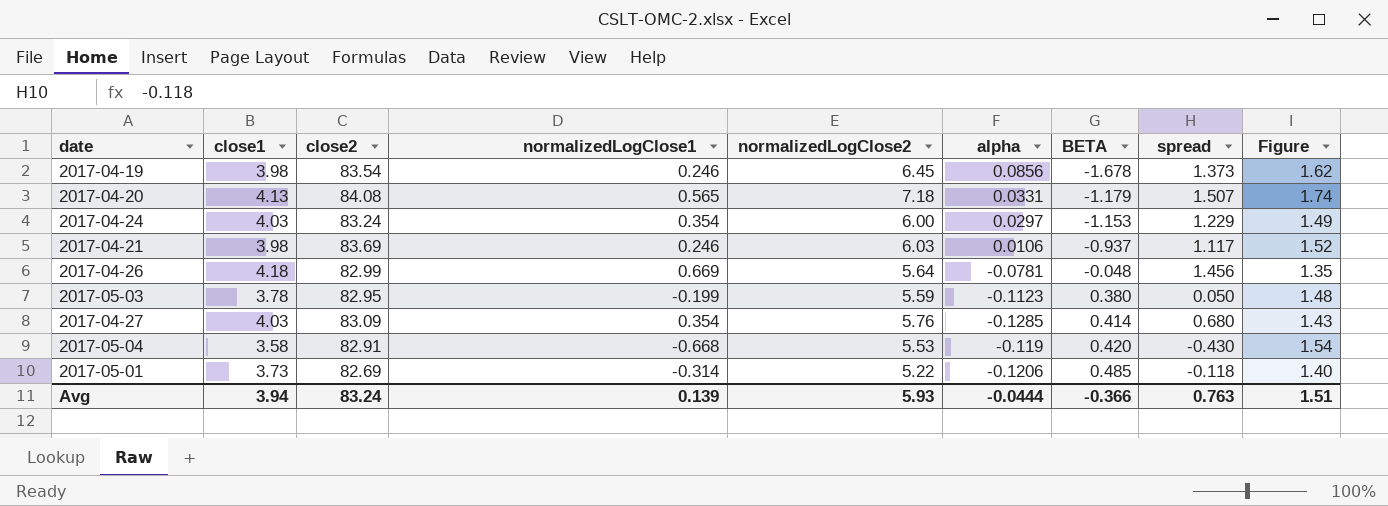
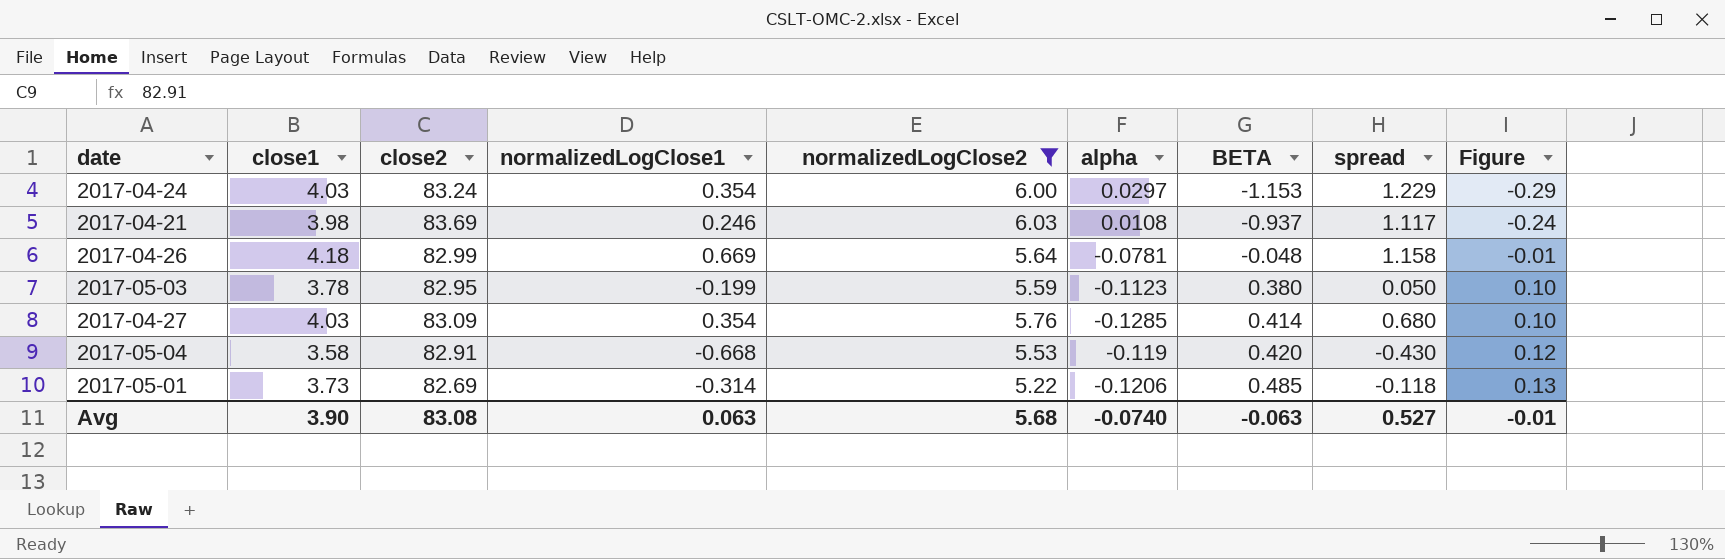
filter: none -> normalizedLogClose2 <= 6.03
column Figure | formula: [normalizedLogClose2] / [close1] -> [BETA] / [close1]
2017-04-21 | alpha: 0.0106 -> 0.0108
2017-04-26 | spread: 1.456 -> 1.158
Avg | close1: 3.94 -> 3.90
Avg | close2: 83.24 -> 83.08
Avg | normalizedLogClose1: 0.139 -> 0.063
Avg | normalizedLogClose2: 5.93 -> 5.68
Avg | alpha: -0.0444 -> -0.0740
Avg | BETA: -0.366 -> -0.063
Avg | spread: 0.763 -> 0.527
Avg | Figure: 1.51 -> -0.01

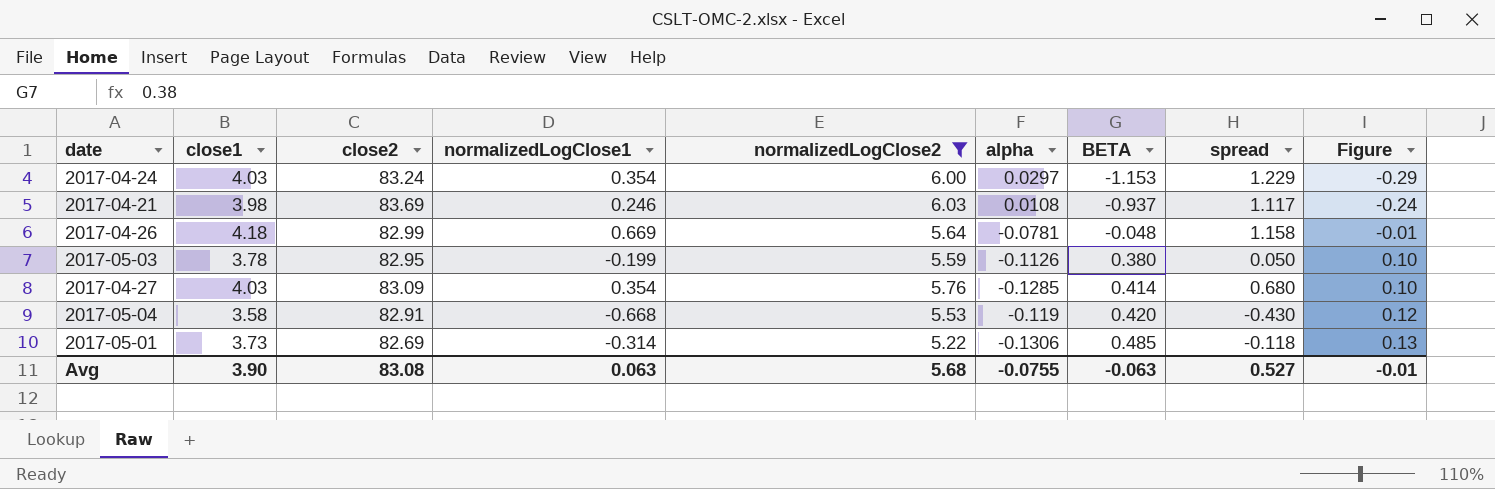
2017-05-03 | alpha: -0.1123 -> -0.1126
2017-05-01 | alpha: -0.1206 -> -0.1306
Avg | alpha: -0.0740 -> -0.0755

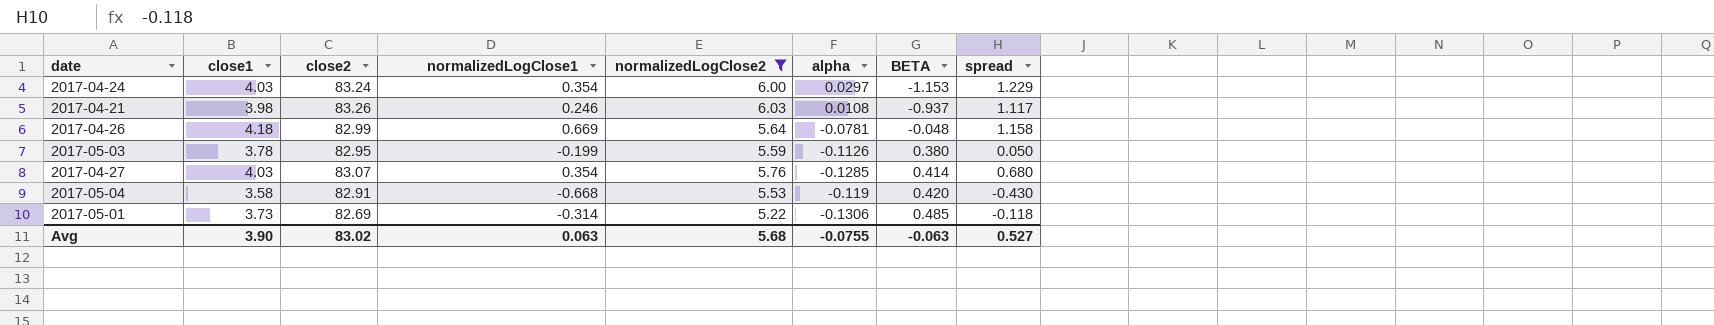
column Figure | formula: [BETA] / [close1] -> none
2017-04-21 | close2: 83.69 -> 83.26
2017-04-27 | close2: 83.09 -> 83.07
Avg | close2: 83.08 -> 83.02

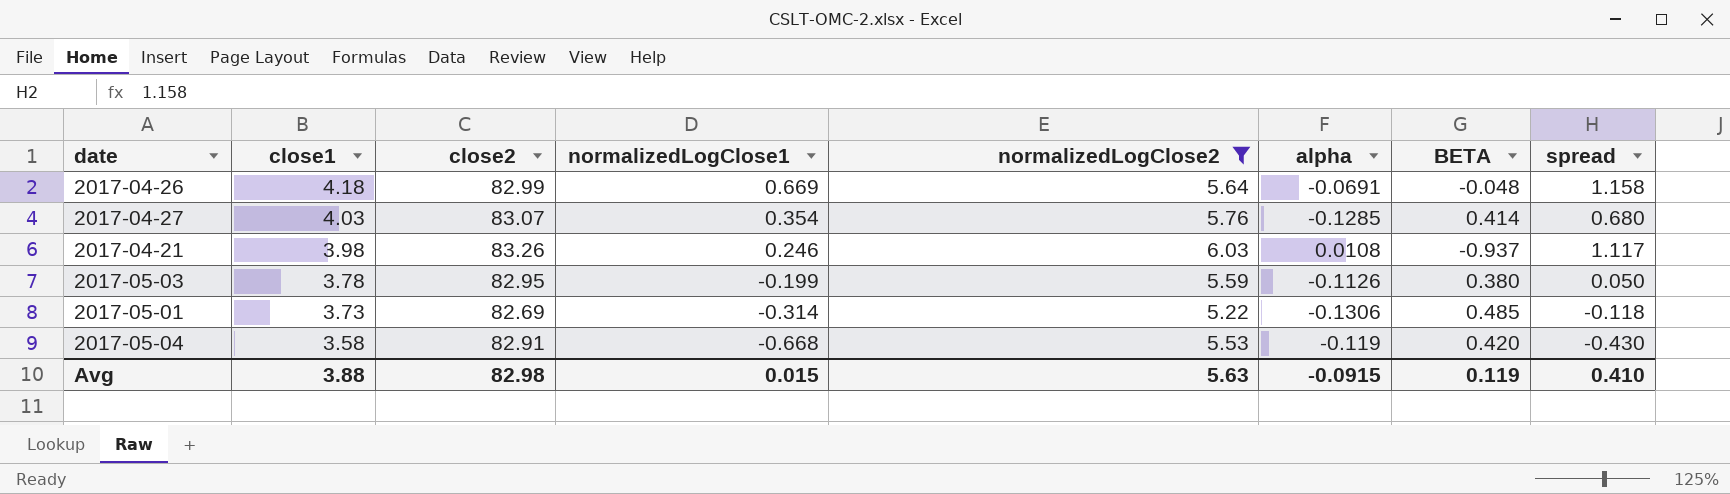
row order: BETA ascending -> close1 descending
row 2017-04-24: 4.03 | 83.24 | 0.354 | 6.00 | 0.0297 | -1.153 | 1.229 -> none
2017-04-26 | alpha: -0.0781 -> -0.0691
Avg | close1: 3.90 -> 3.88
Avg | close2: 83.02 -> 82.98
Avg | normalizedLogClose1: 0.063 -> 0.015
Avg | normalizedLogClose2: 5.68 -> 5.63
Avg | alpha: -0.0755 -> -0.0915
Avg | BETA: -0.063 -> 0.119
Avg | spread: 0.527 -> 0.410

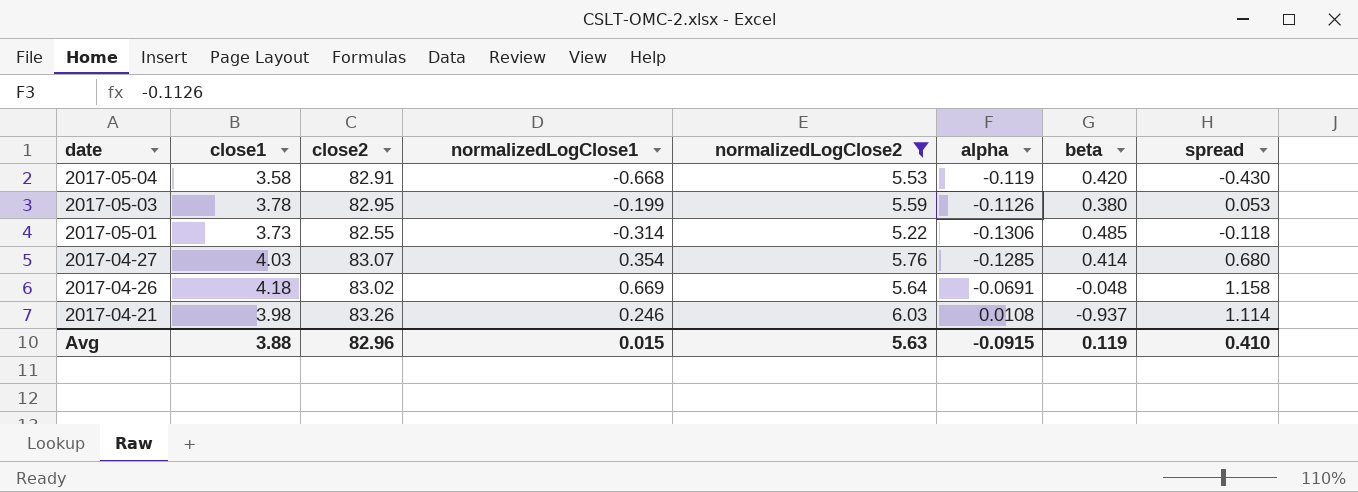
row order: close1 descending -> date descending
column name: BETA -> beta
2017-05-03 | spread: 0.050 -> 0.053
2017-05-01 | close2: 82.69 -> 82.55
2017-04-26 | close2: 82.99 -> 83.02
2017-04-21 | spread: 1.117 -> 1.114
Avg | close2: 82.98 -> 82.96

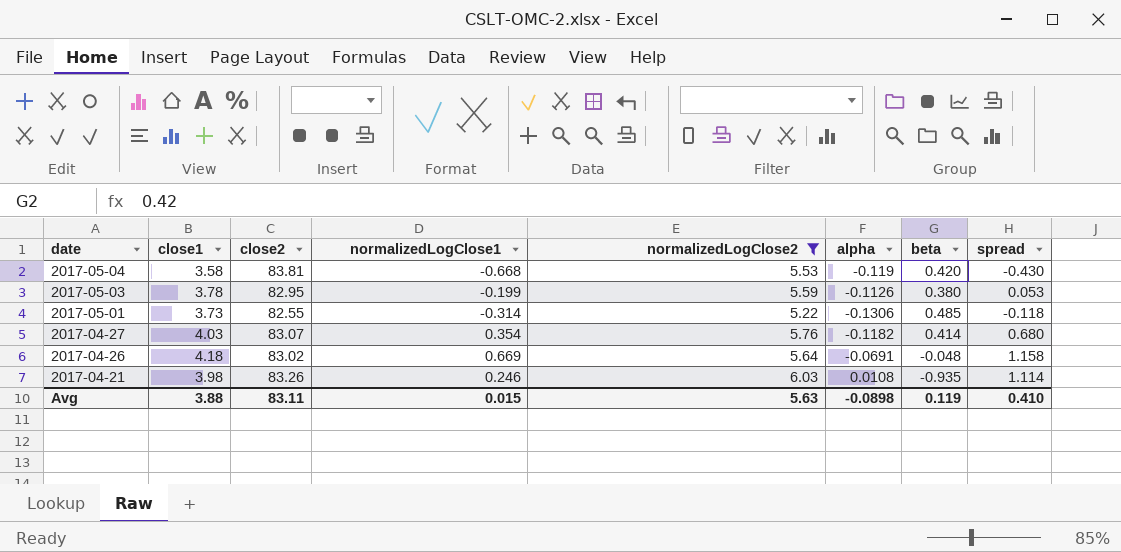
2017-05-04 | close2: 82.91 -> 83.81
2017-04-27 | alpha: -0.1285 -> -0.1182
2017-04-21 | beta: -0.937 -> -0.935
Avg | close2: 82.96 -> 83.11
Avg | alpha: -0.0915 -> -0.0898

